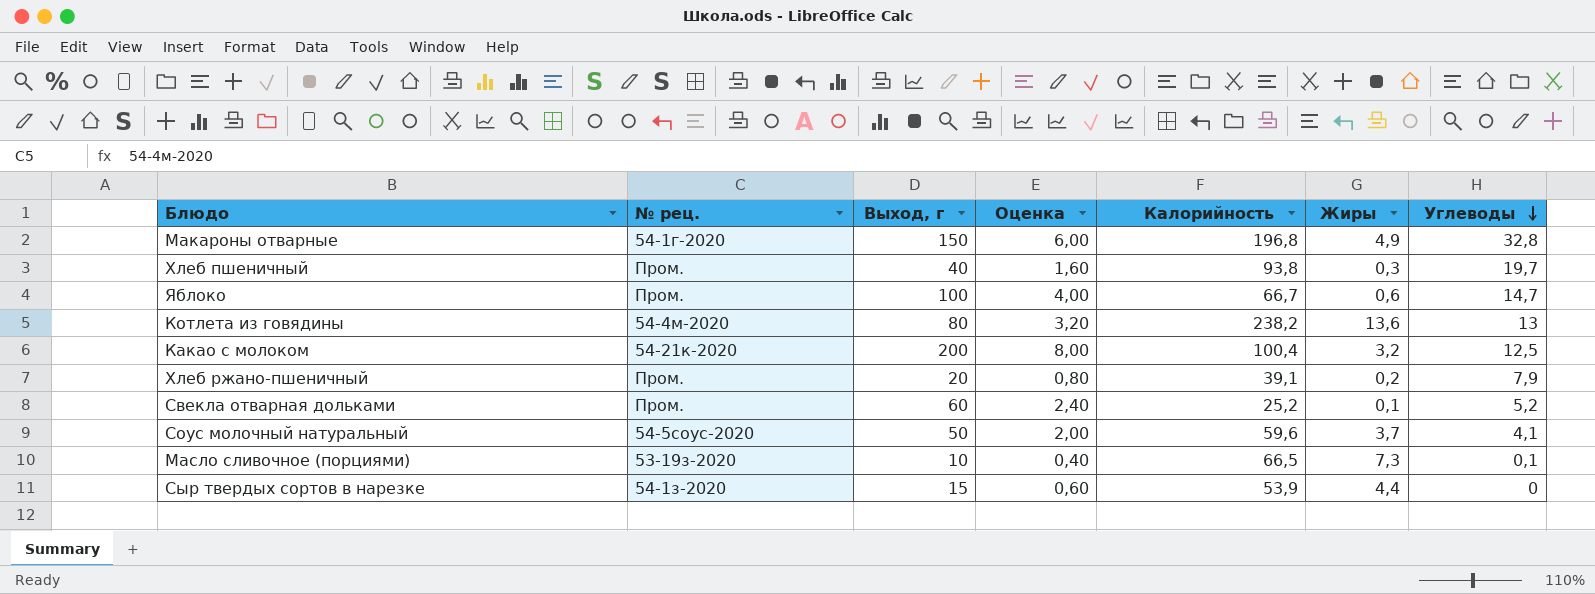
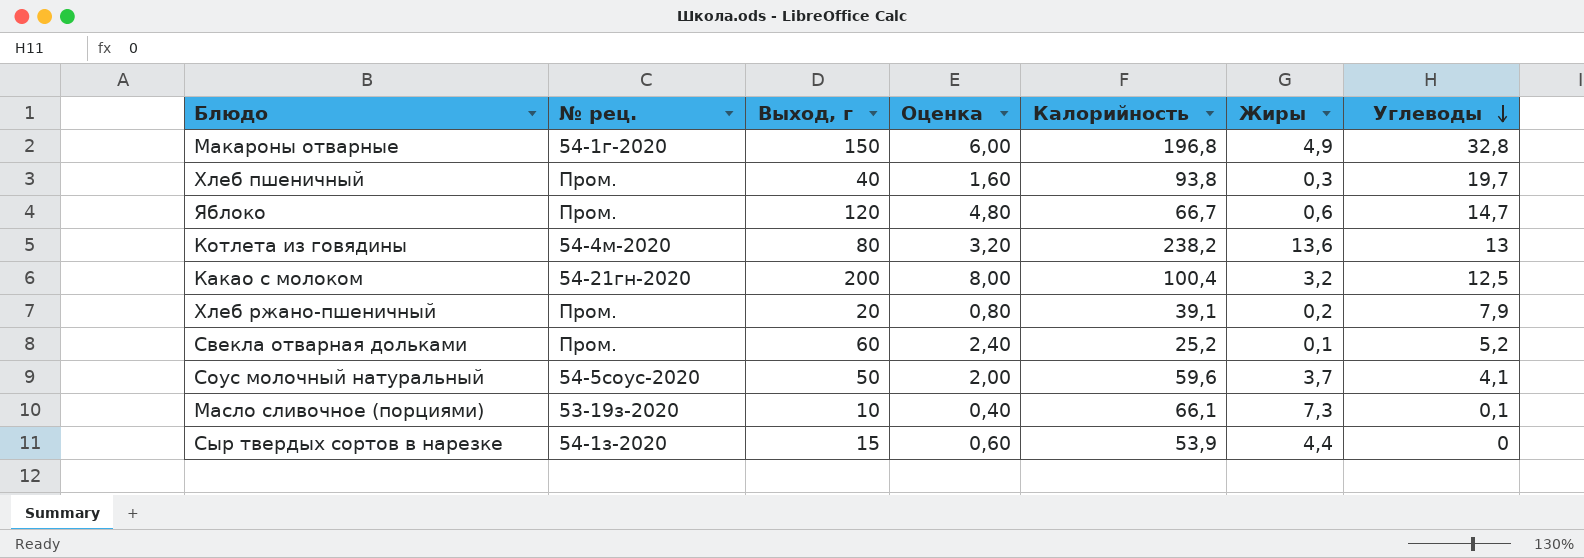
Яблоко | Выход, г: 100 -> 120
Яблоко | Оценка: 4,00 -> 4,80
Какао с молоком | № рец.: 54-21к-2020 -> 54-21гн-2020
Масло сливочное (порциями) | Калорийность: 66,5 -> 66,1

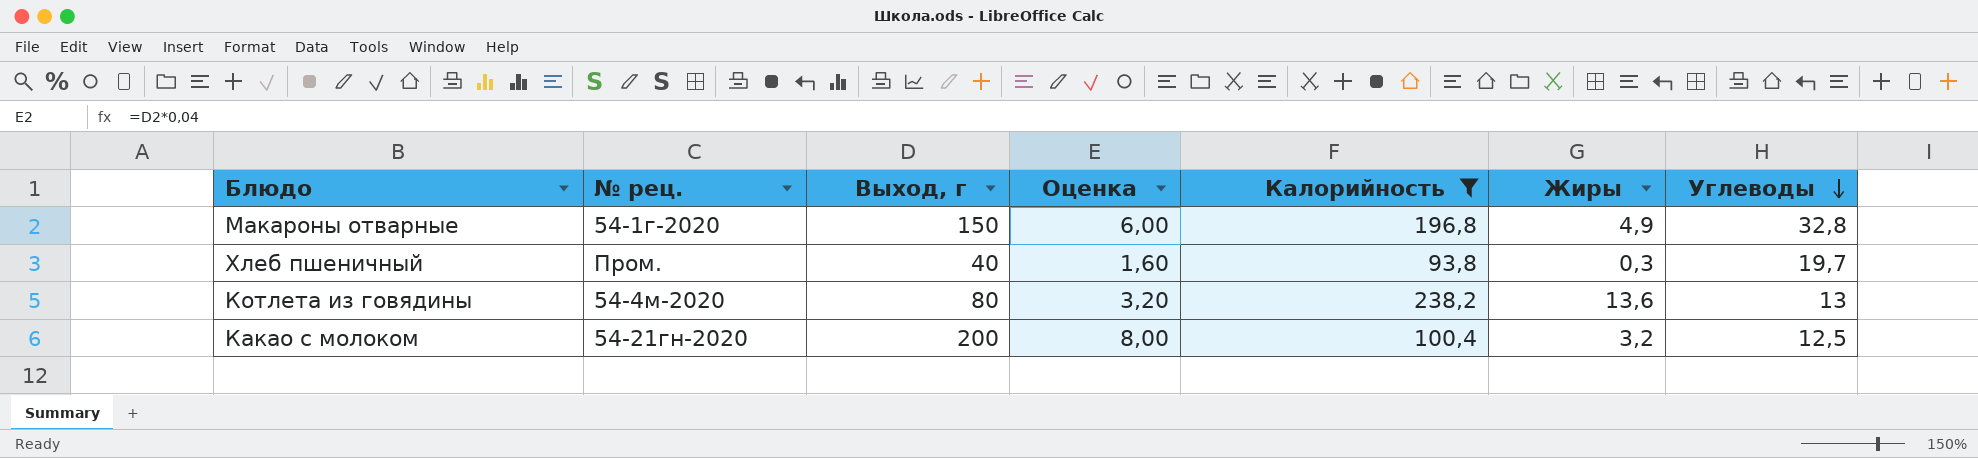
filter: none -> Калорийность >= 93,8

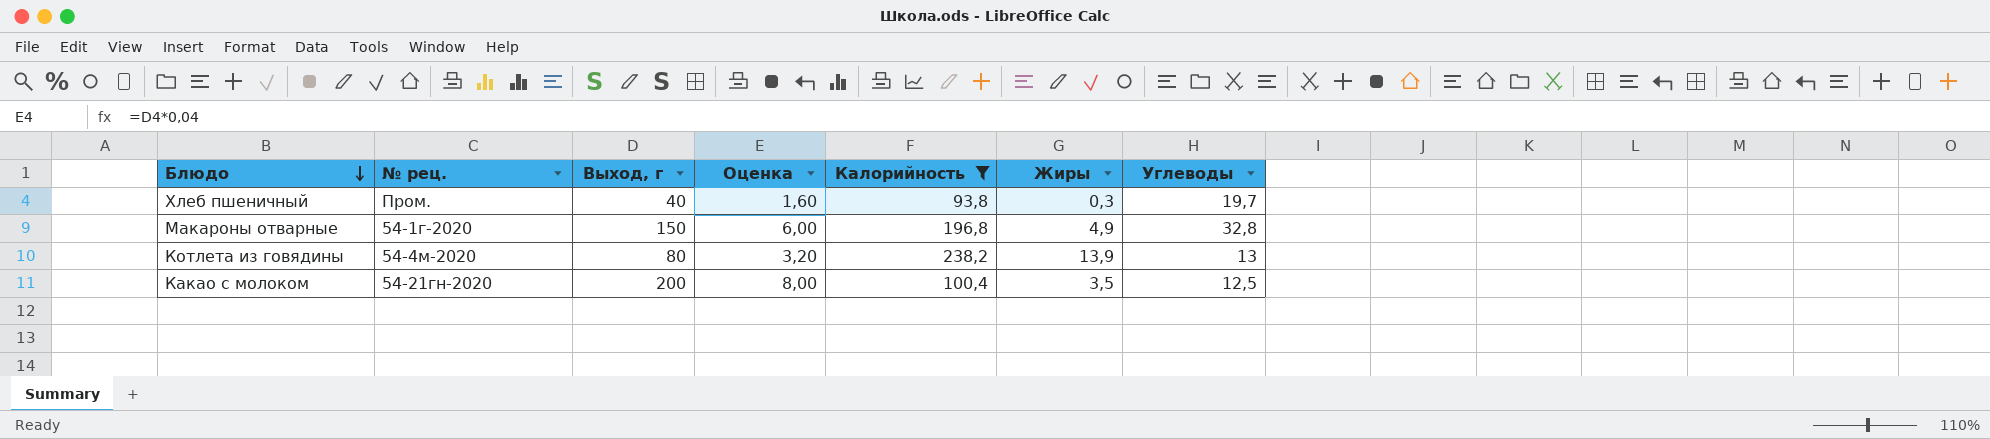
row order: Углеводы descending -> Блюдо descending
Котлета из говядины | Жиры: 13,6 -> 13,9
Какао с молоком | Жиры: 3,2 -> 3,5

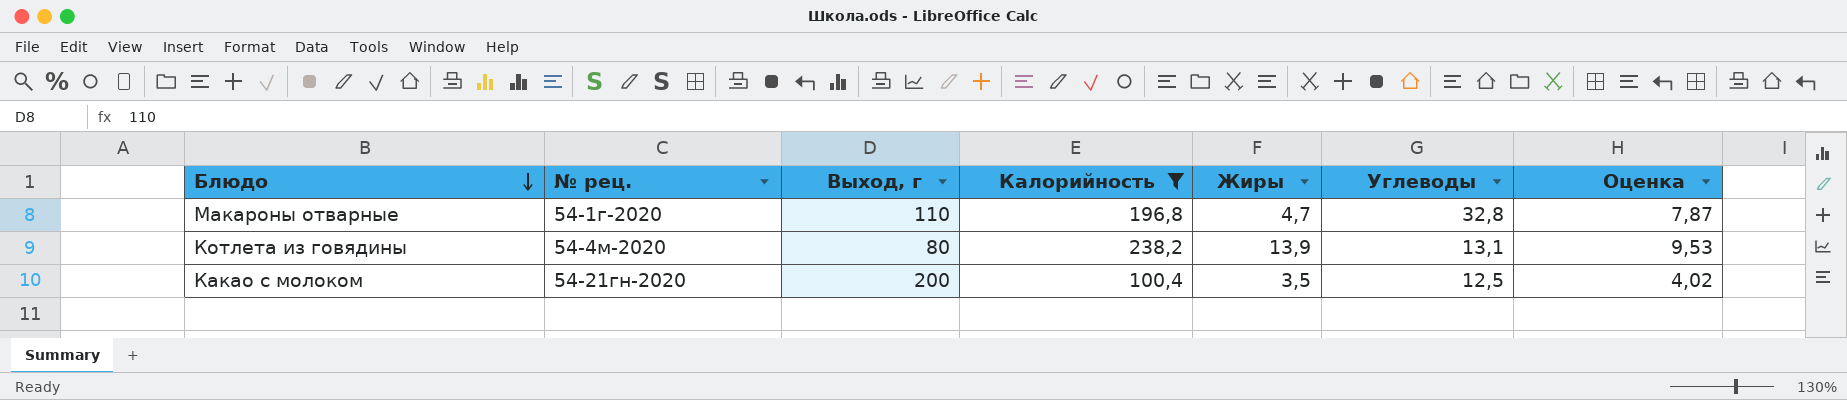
column Оценка | formula: [Выход, г] * 0,04 -> [Калорийность] * 0,04
column Оценка | position: 4 -> 7
row Хлеб пшеничный: Пром. | 40 | 1,60 | 93,8 | 0,3 | 19,7 -> none
Макароны отварные | Выход, г: 150 -> 110
Макароны отварные | Жиры: 4,9 -> 4,7
Котлета из говядины | Углеводы: 13 -> 13,1

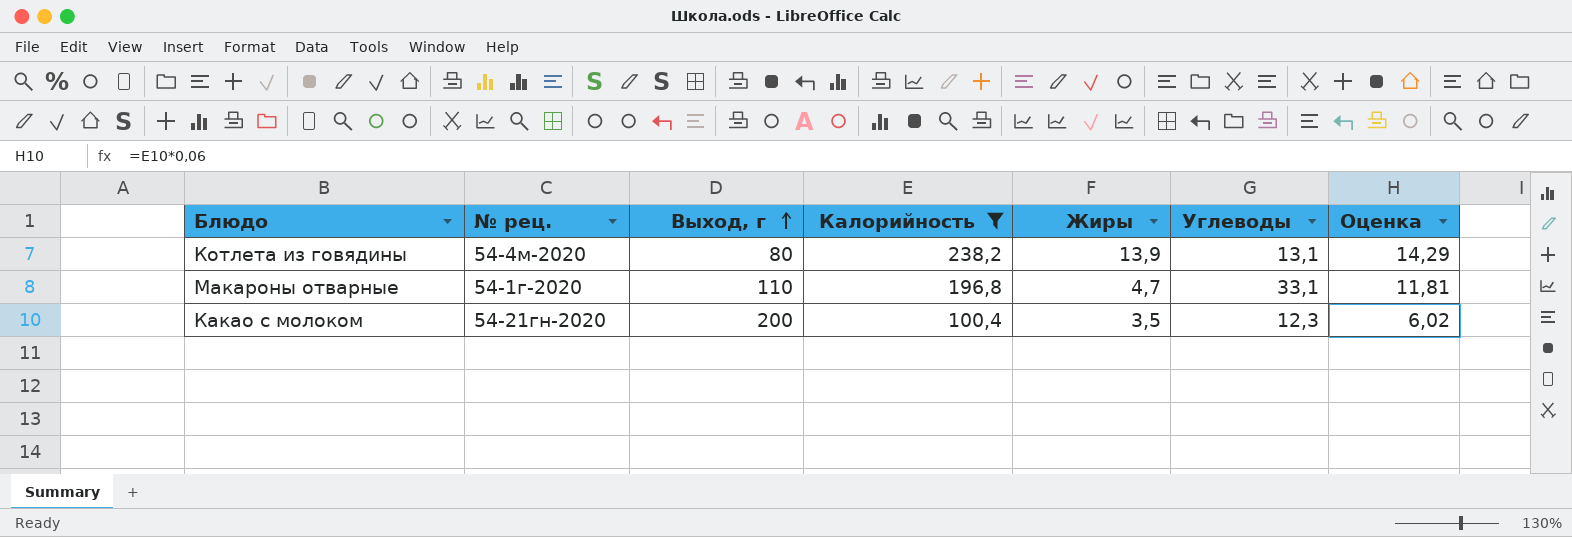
row order: Блюдо descending -> Выход, г ascending
column Оценка | formula: [Калорийность] * 0,04 -> [Калорийность] * 0,06
Макароны отварные | Углеводы: 32,8 -> 33,1
Какао с молоком | Углеводы: 12,5 -> 12,3

